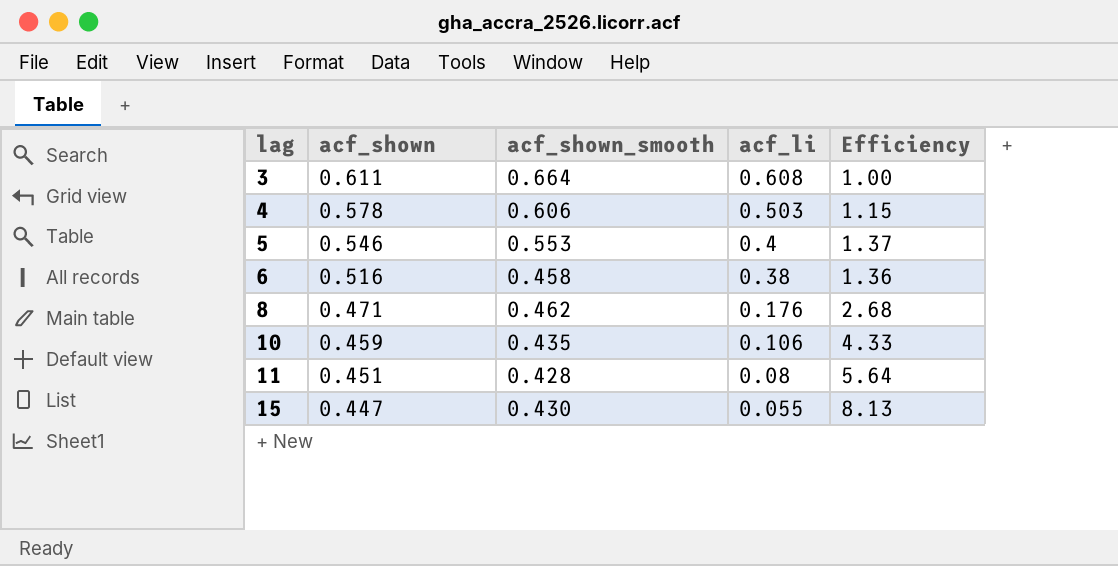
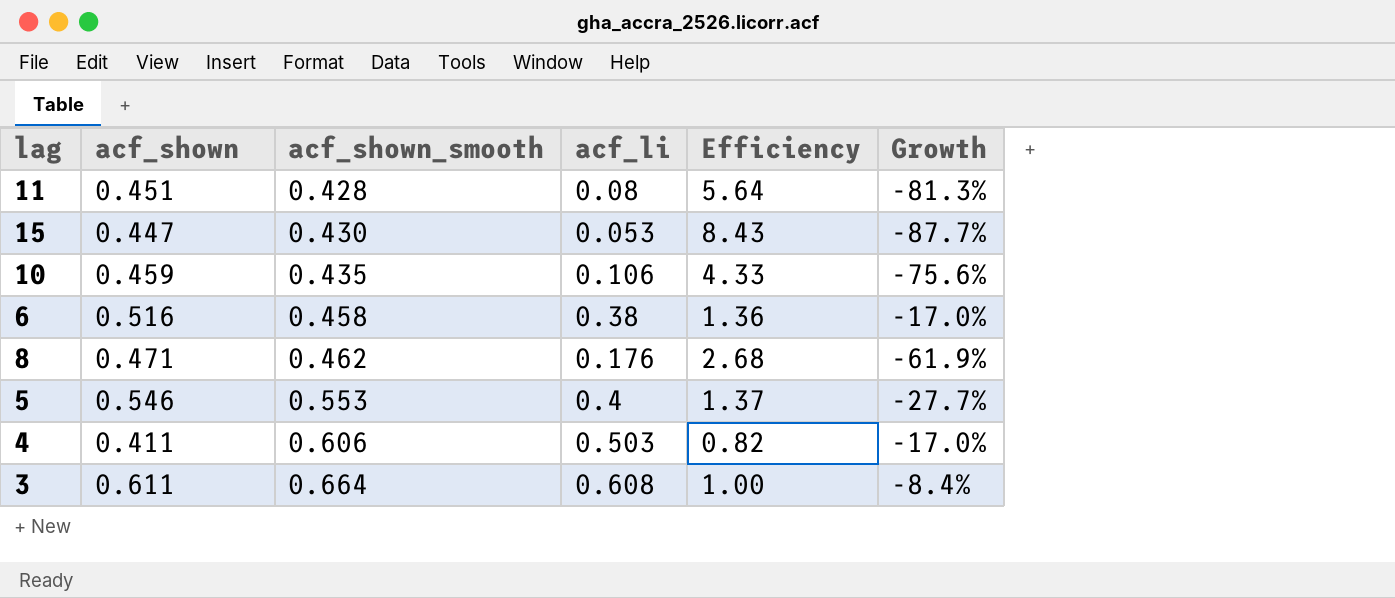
row order: lag ascending -> acf_shown_smooth ascending
column Growth | formula: none -> ([acf_li] - [acf_shown_smooth]) / [acf_shown_smooth]
15 | acf_li: 0.055 -> 0.053
15 | Efficiency: 8.13 -> 8.43
4 | acf_shown: 0.578 -> 0.411
4 | Efficiency: 1.15 -> 0.82

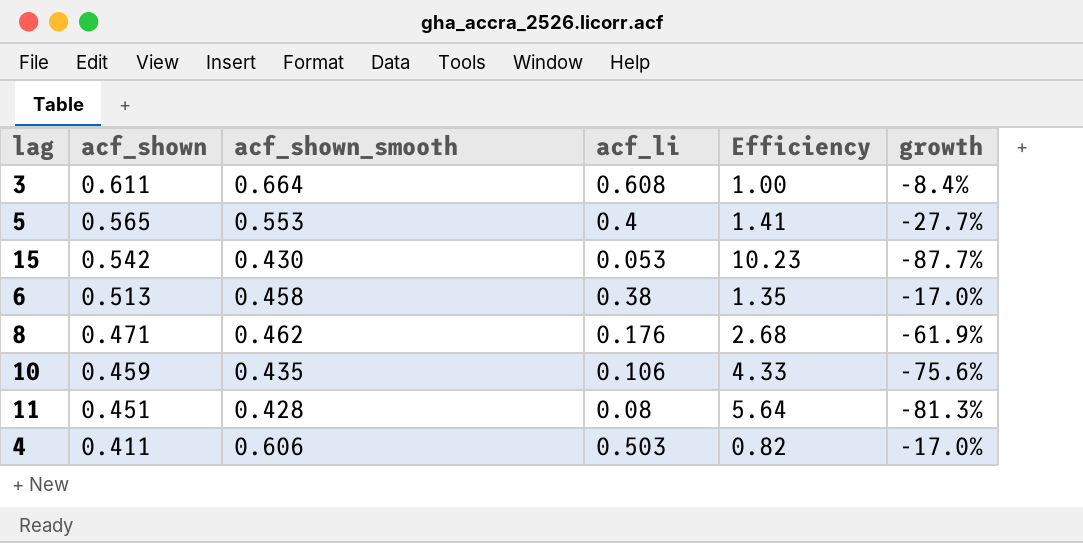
row order: acf_shown_smooth ascending -> acf_shown descending
column name: Growth -> growth
5 | acf_shown: 0.546 -> 0.565
5 | Efficiency: 1.37 -> 1.41
15 | acf_shown: 0.447 -> 0.542
15 | Efficiency: 8.43 -> 10.23
6 | acf_shown: 0.516 -> 0.513
6 | Efficiency: 1.36 -> 1.35

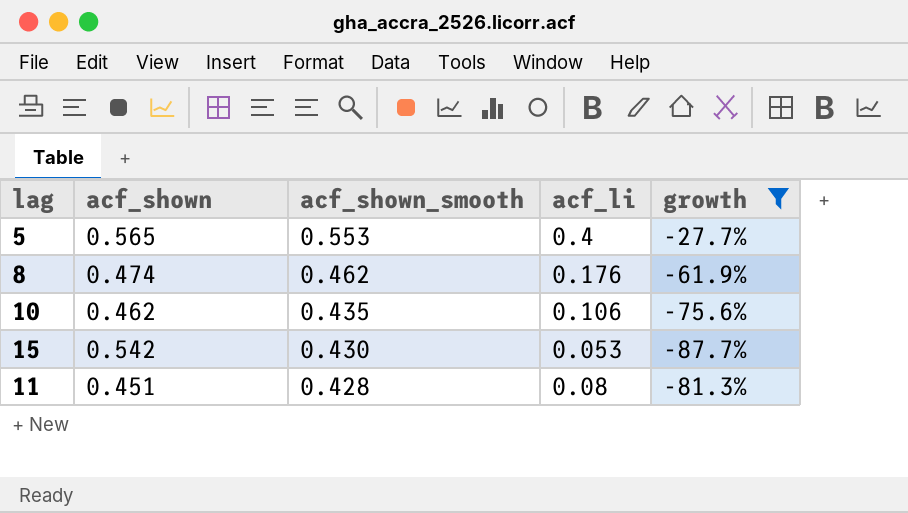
filter: none -> growth <= -27.7%
row order: acf_shown descending -> acf_shown_smooth descending
column Efficiency | formula: [acf_shown] / [acf_li] -> none
8 | acf_shown: 0.471 -> 0.474
10 | acf_shown: 0.459 -> 0.462

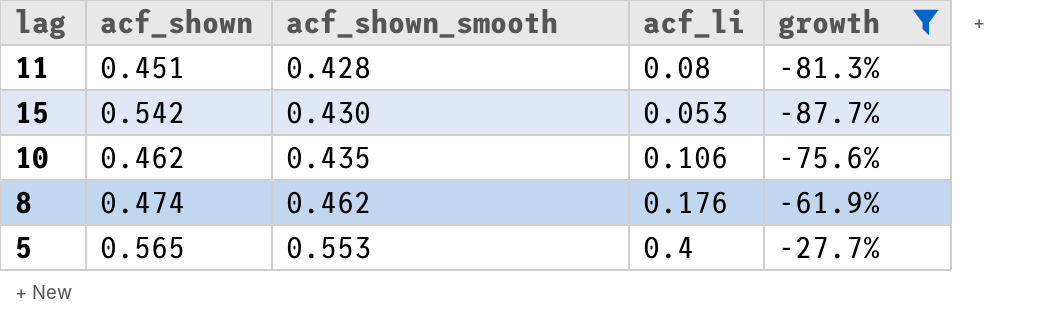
row order: acf_shown_smooth descending -> acf_shown_smooth ascending

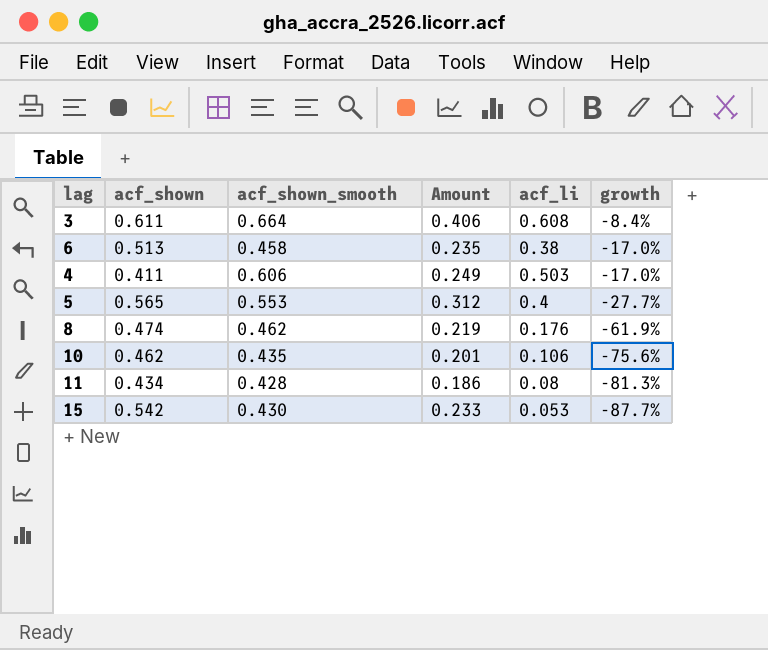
filter: growth <= -27.7% -> none
row order: acf_shown_smooth ascending -> growth descending
column Amount | formula: none -> [acf_shown] * [acf_shown_smooth]
11 | acf_shown: 0.451 -> 0.434

